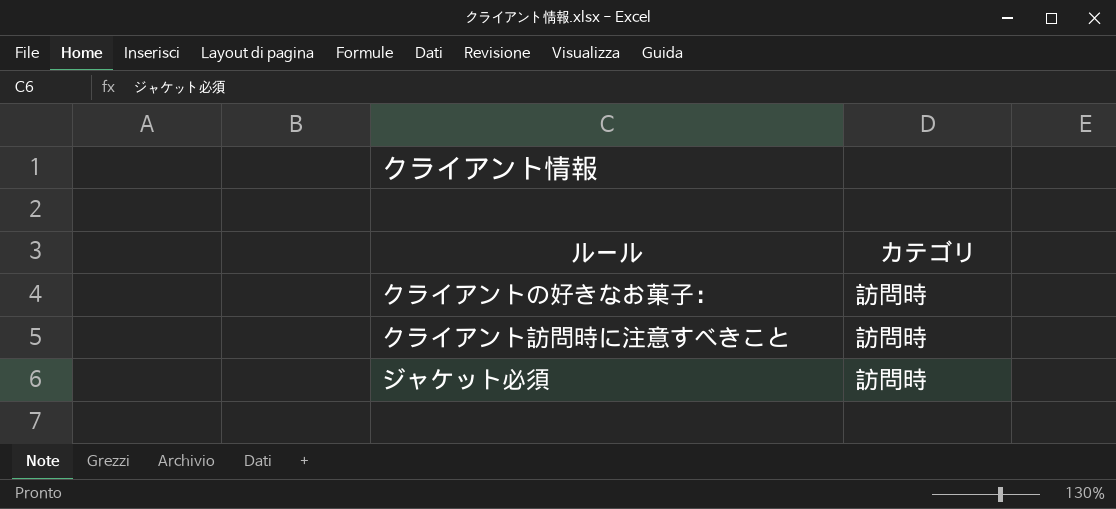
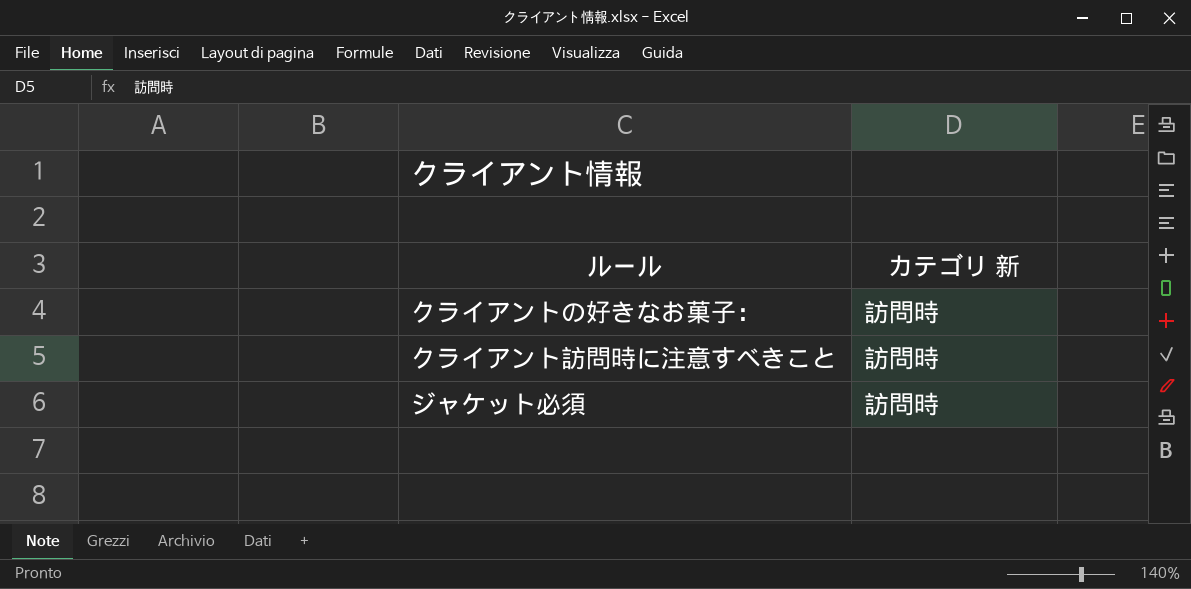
column name: カテゴリ -> カテゴリ 新

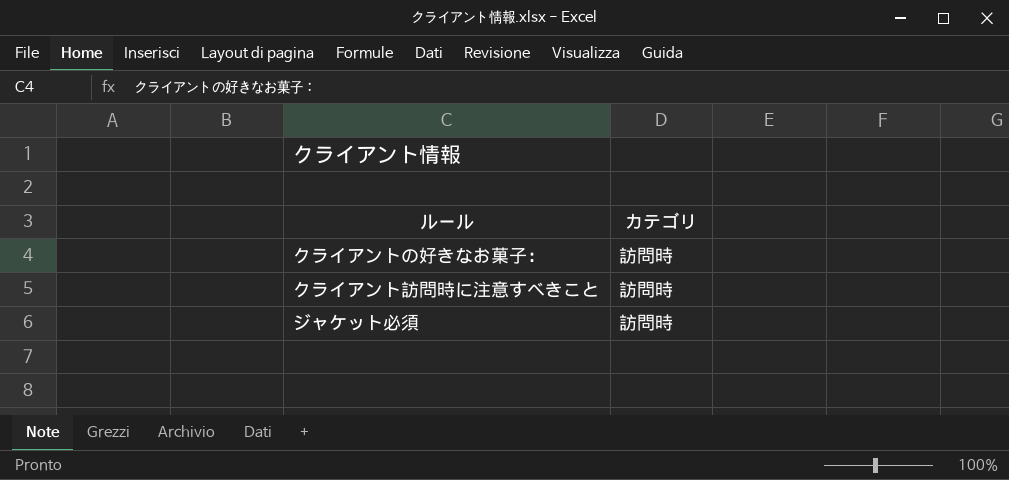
column name: カテゴリ 新 -> カテゴリ

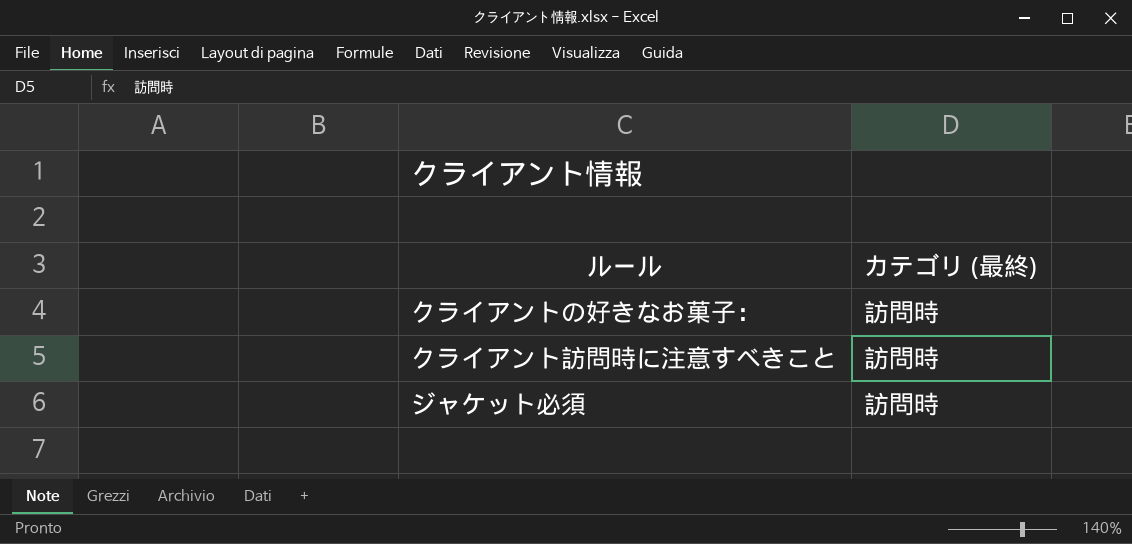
column name: カテゴリ -> カテゴリ (最終)

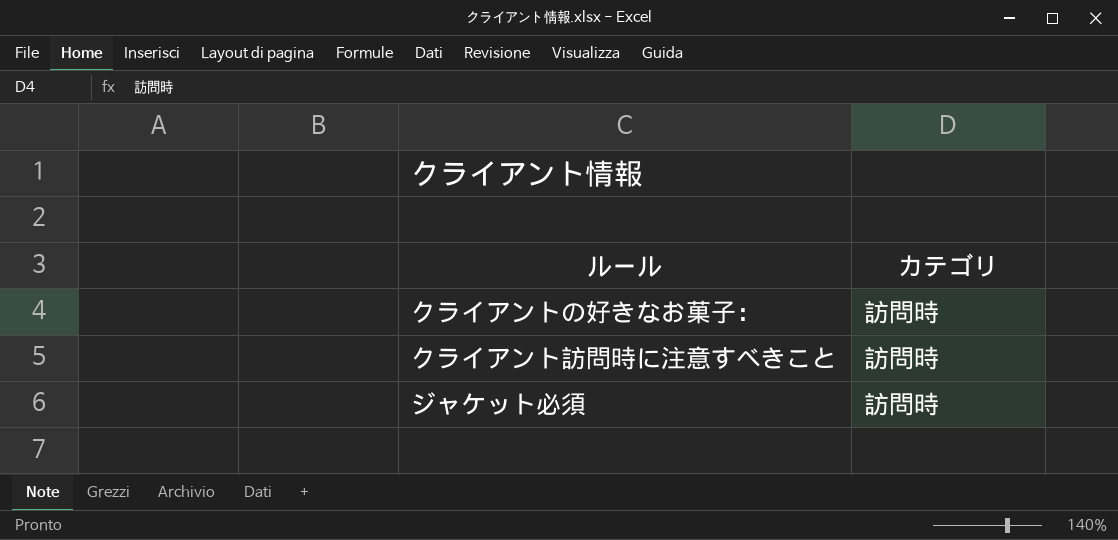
column name: カテゴリ (最終) -> カテゴリ

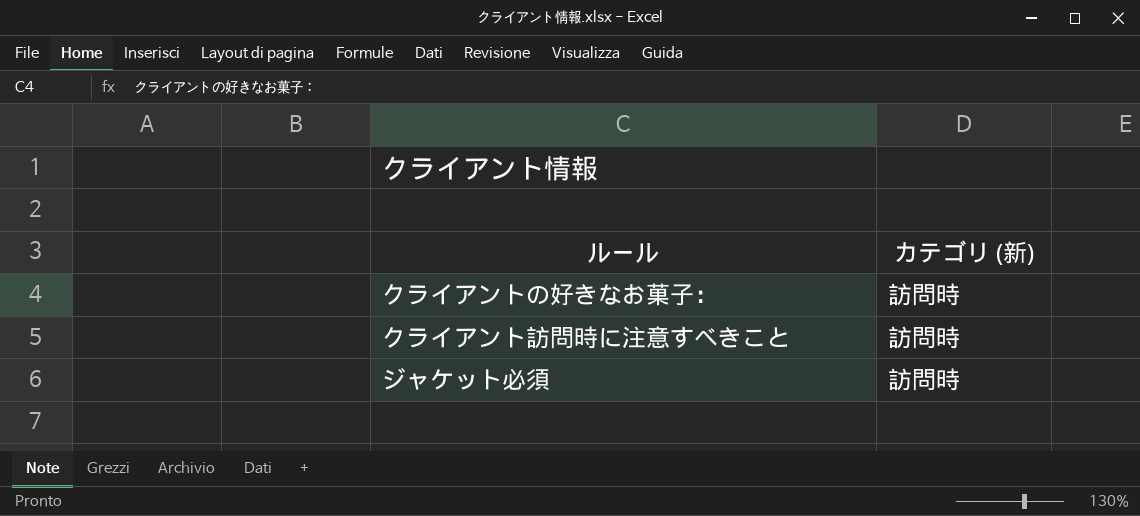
column name: カテゴリ -> カテゴリ (新)

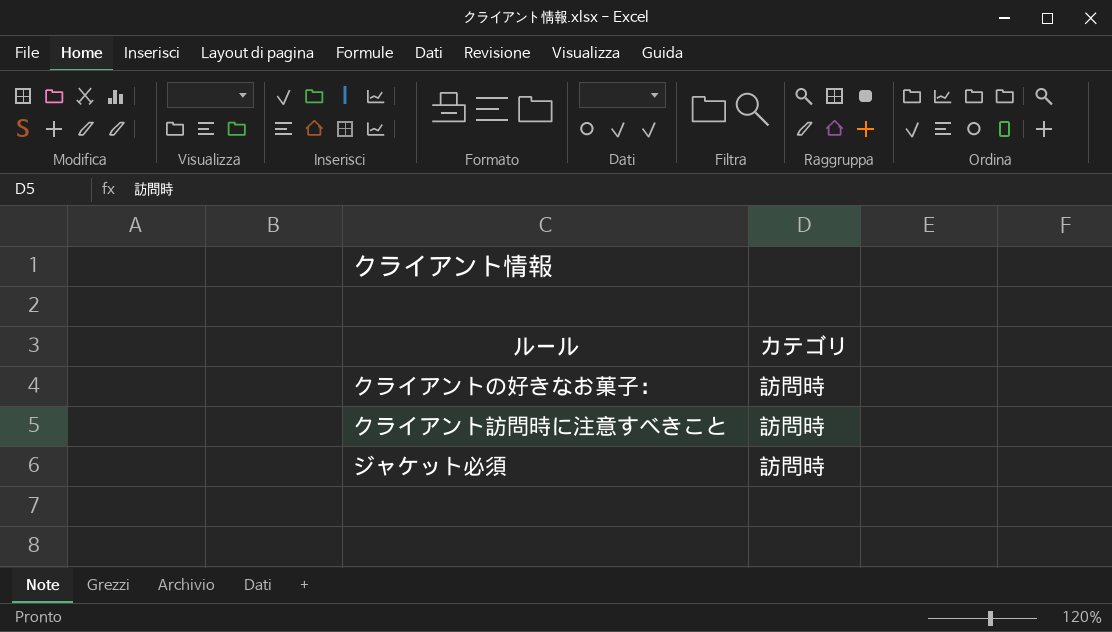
column name: カテゴリ (新) -> カテゴリ

